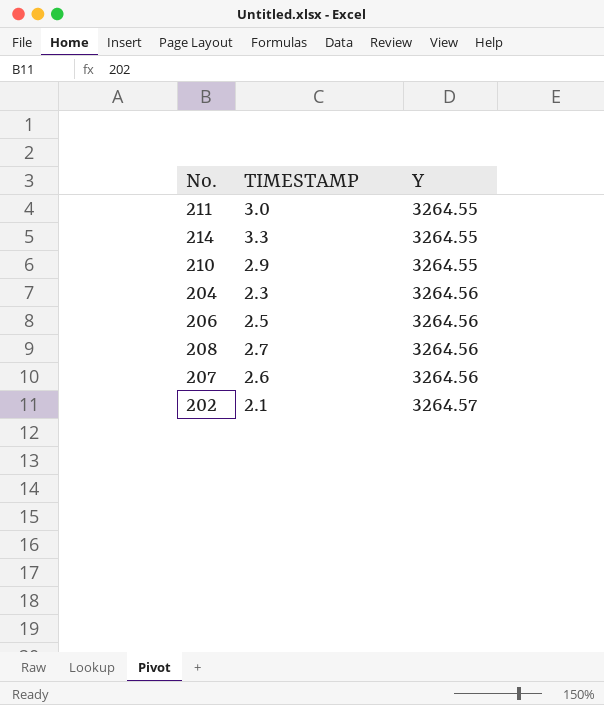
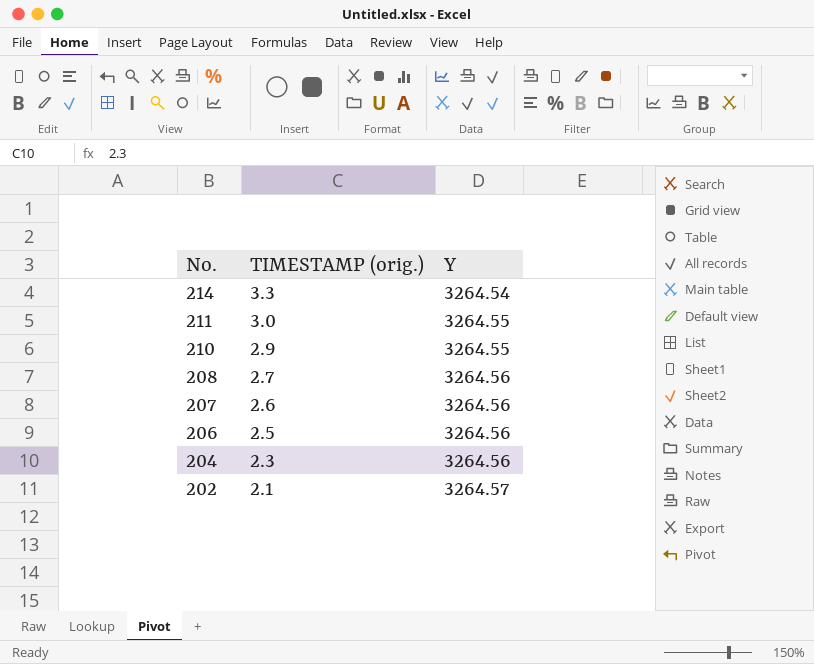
row order: Y ascending -> No. descending
column name: TIMESTAMP -> TIMESTAMP (orig.)
214 | Y: 3264.55 -> 3264.54

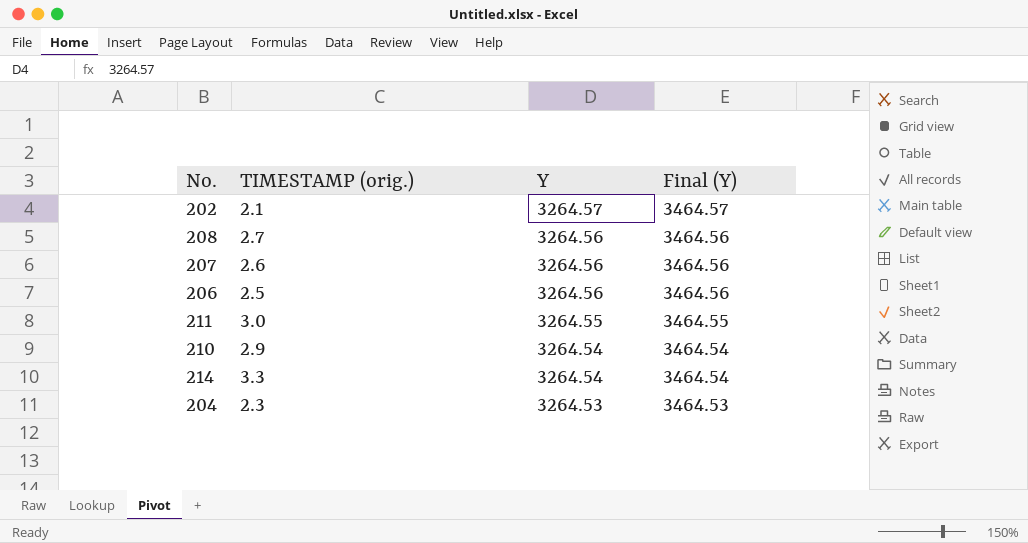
row order: No. descending -> Y descending
column Final (Y) | formula: none -> [Y] + 200
210 | Y: 3264.55 -> 3264.54
204 | Y: 3264.56 -> 3264.53

